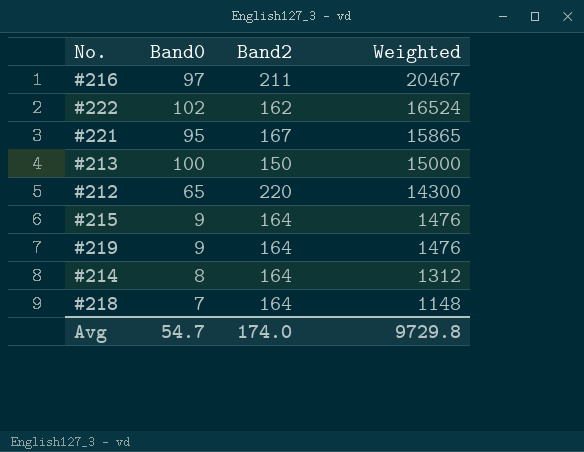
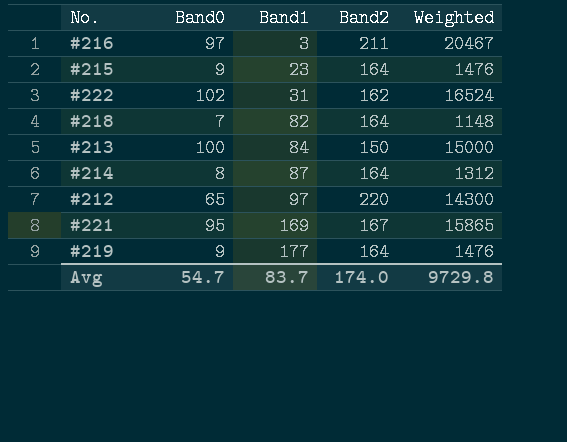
row order: Weighted descending -> Band1 ascending
column Band1 | position: none -> 3

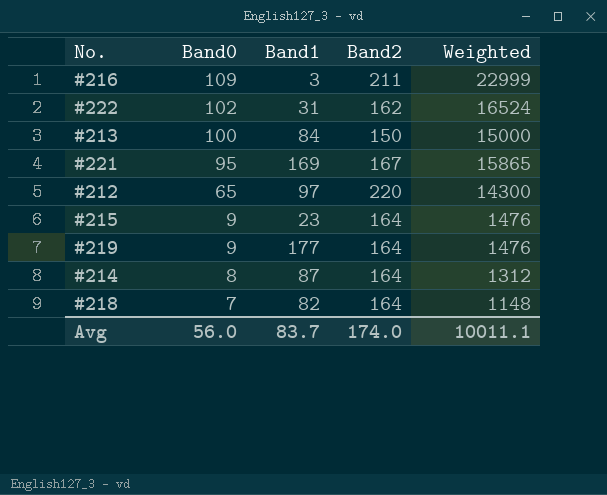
row order: Band1 ascending -> Band0 descending
#216 | Band0: 97 -> 109
#216 | Weighted: 20467 -> 22999
Avg | Band0: 54.7 -> 56.0
Avg | Weighted: 9729.8 -> 10011.1

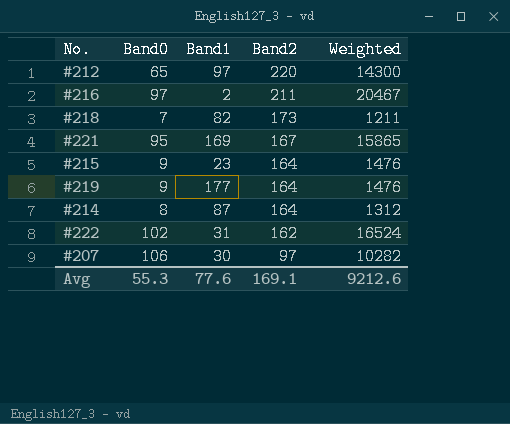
row order: Band0 descending -> Band2 descending
row #213: 100 | 84 | 150 | 15000 -> none
#216 | Band0: 109 -> 97
#216 | Band1: 3 -> 2
#216 | Weighted: 22999 -> 20467
#218 | Band2: 164 -> 173
#218 | Weighted: 1148 -> 1211
row #207: none -> 106 | 30 | 97 | 10282
Avg | Band0: 56.0 -> 55.3
Avg | Band1: 83.7 -> 77.6
Avg | Band2: 174.0 -> 169.1
Avg | Weighted: 10011.1 -> 9212.6

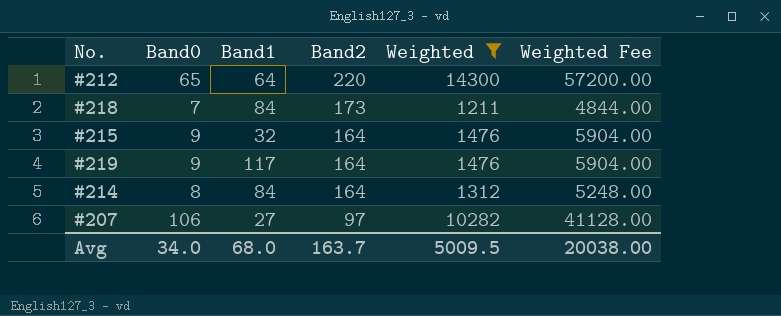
filter: none -> Weighted <= 14300
column Weighted Fee | formula: none -> [Weighted] * 4
#212 | Band1: 97 -> 64
#218 | Band1: 82 -> 84
#215 | Band1: 23 -> 32
#219 | Band1: 177 -> 117
#214 | Band1: 87 -> 84
#207 | Band1: 30 -> 27
Avg | Band0: 55.3 -> 34.0
Avg | Band1: 77.6 -> 68.0
Avg | Band2: 169.1 -> 163.7
Avg | Weighted: 9212.6 -> 5009.5

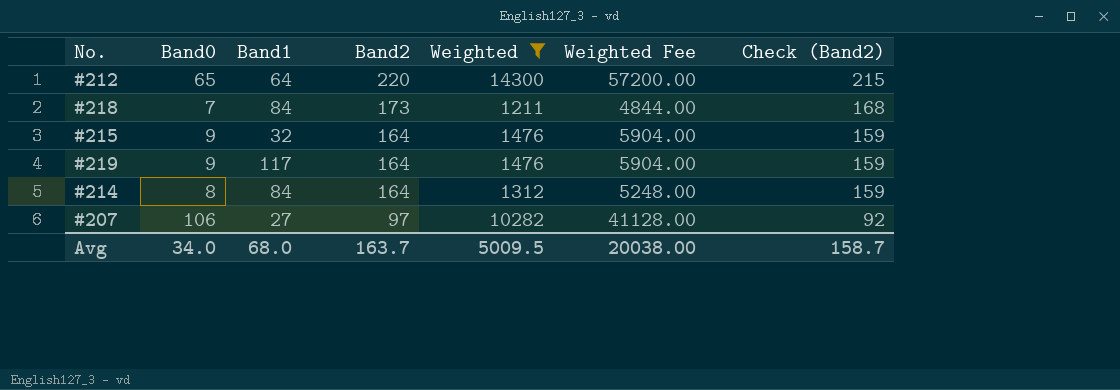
column Check (Band2) | formula: none -> [Band2] - 5

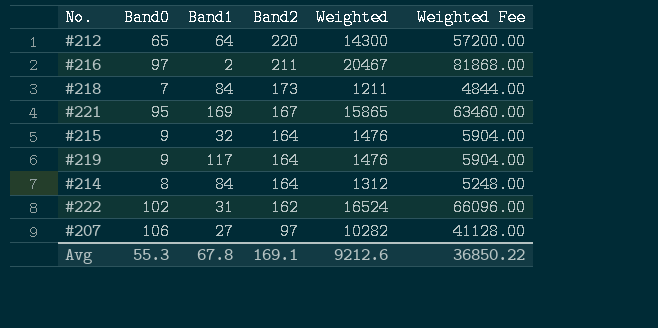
filter: Weighted <= 14300 -> none
column Check (Band2) | formula: [Band2] - 5 -> none
Avg | Band0: 34.0 -> 55.3
Avg | Band1: 68.0 -> 67.8
Avg | Band2: 163.7 -> 169.1
Avg | Weighted: 5009.5 -> 9212.6
Avg | Weighted Fee: 20038.00 -> 36850.22

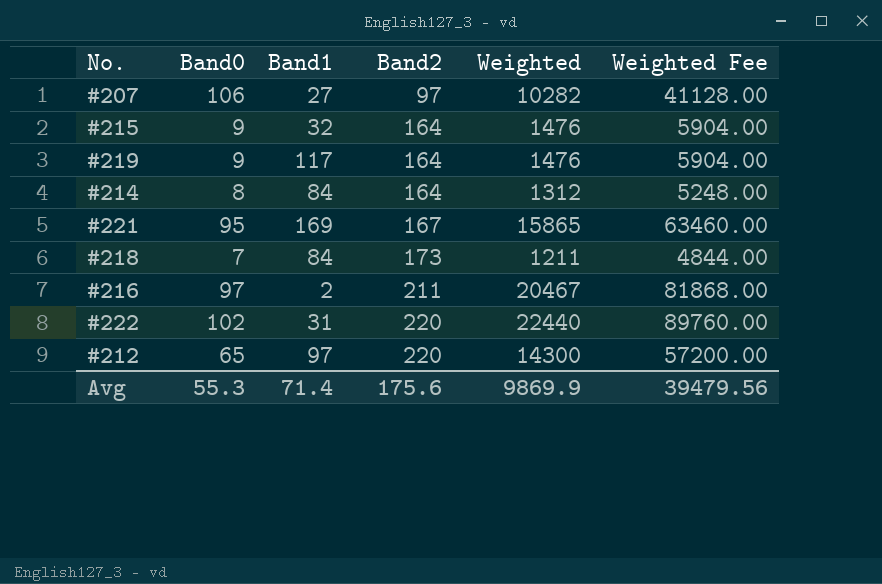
row order: Band2 descending -> Band2 ascending
#222 | Band2: 162 -> 220
#222 | Weighted: 16524 -> 22440
#222 | Weighted Fee: 66096.00 -> 89760.00
#212 | Band1: 64 -> 97
Avg | Band1: 67.8 -> 71.4
Avg | Band2: 169.1 -> 175.6
Avg | Weighted: 9212.6 -> 9869.9
Avg | Weighted Fee: 36850.22 -> 39479.56

